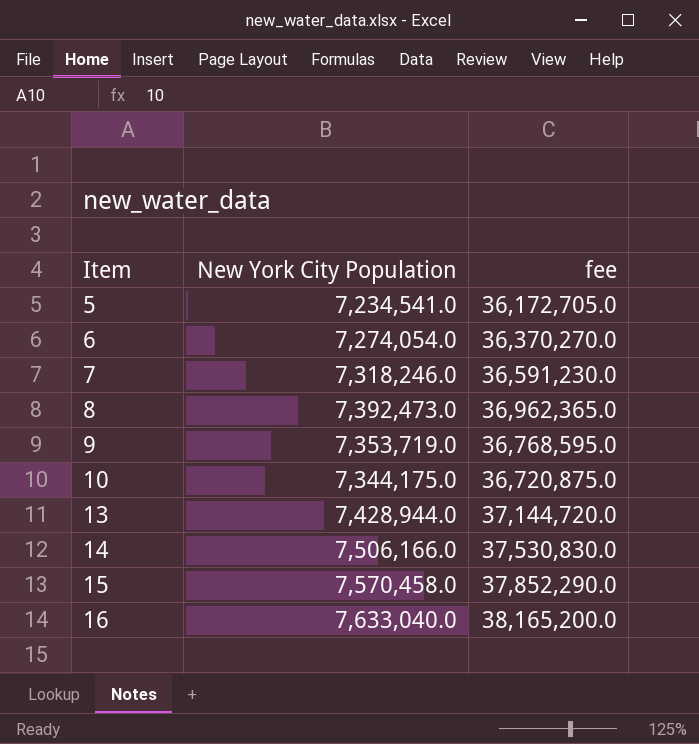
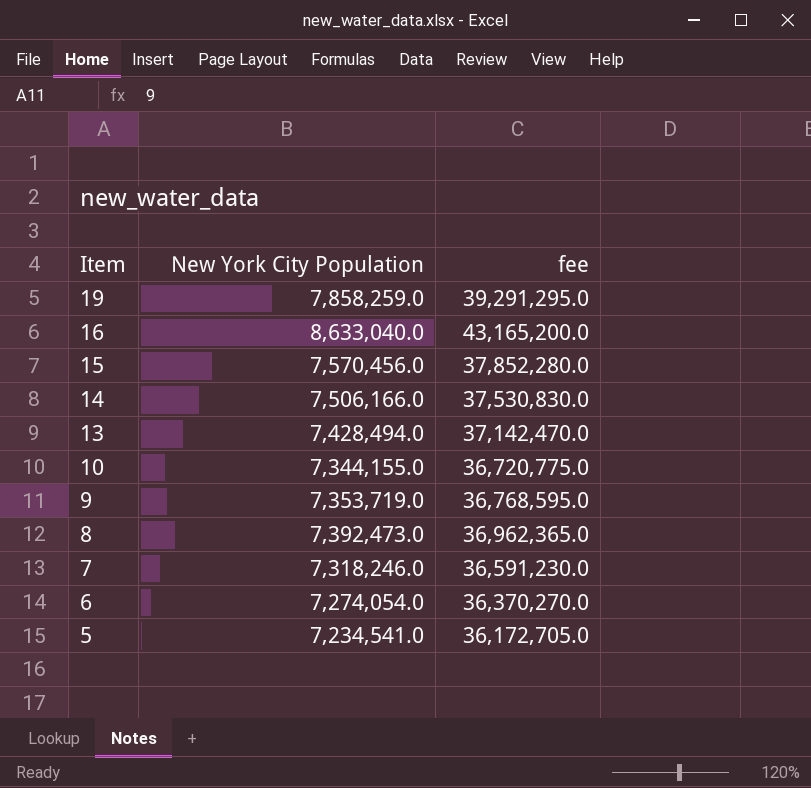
row order: Item ascending -> Item descending
row 19: none -> 7,858,259.0 | 39,291,295.0
16 | New York City Population: 7,633,040.0 -> 8,633,040.0
16 | fee: 38,165,200.0 -> 43,165,200.0
15 | New York City Population: 7,570,458.0 -> 7,570,456.0
15 | fee: 37,852,290.0 -> 37,852,280.0
13 | New York City Population: 7,428,944.0 -> 7,428,494.0
13 | fee: 37,144,720.0 -> 37,142,470.0
10 | New York City Population: 7,344,175.0 -> 7,344,155.0
10 | fee: 36,720,875.0 -> 36,720,775.0

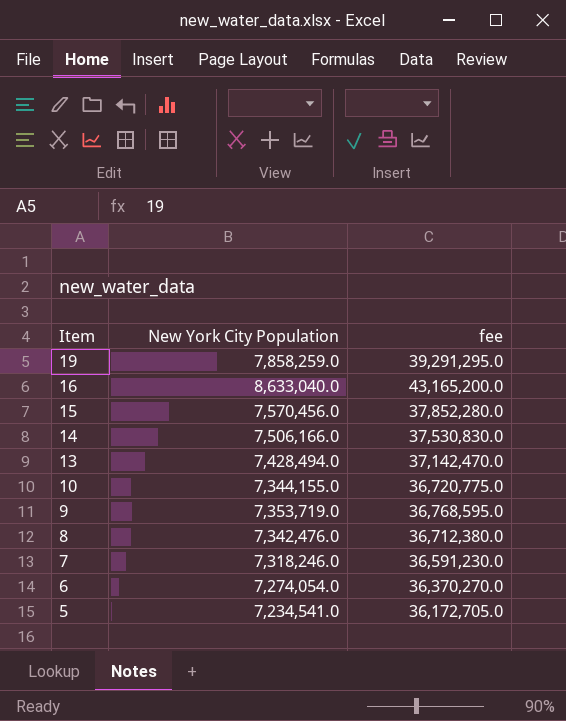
8 | New York City Population: 7,392,473.0 -> 7,342,476.0
8 | fee: 36,962,365.0 -> 36,712,380.0

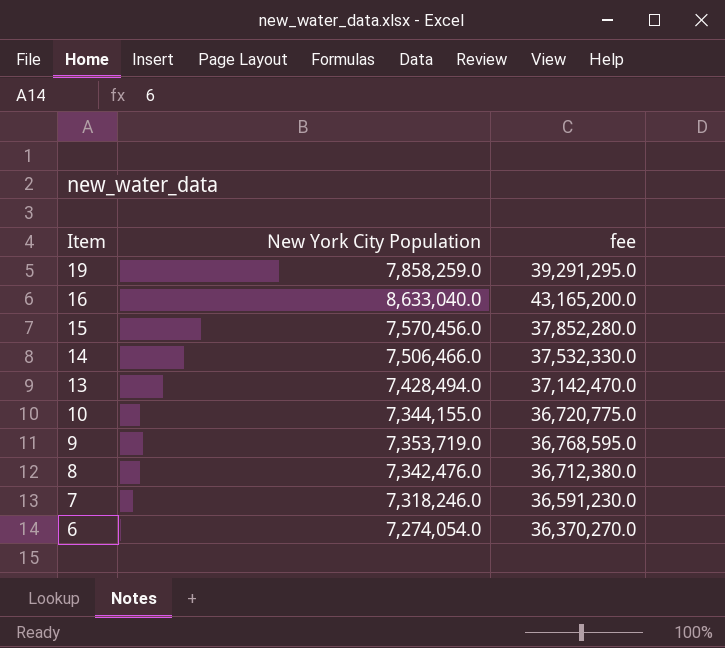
row 5: 7,234,541.0 | 36,172,705.0 -> none
14 | New York City Population: 7,506,166.0 -> 7,506,466.0
14 | fee: 37,530,830.0 -> 37,532,330.0

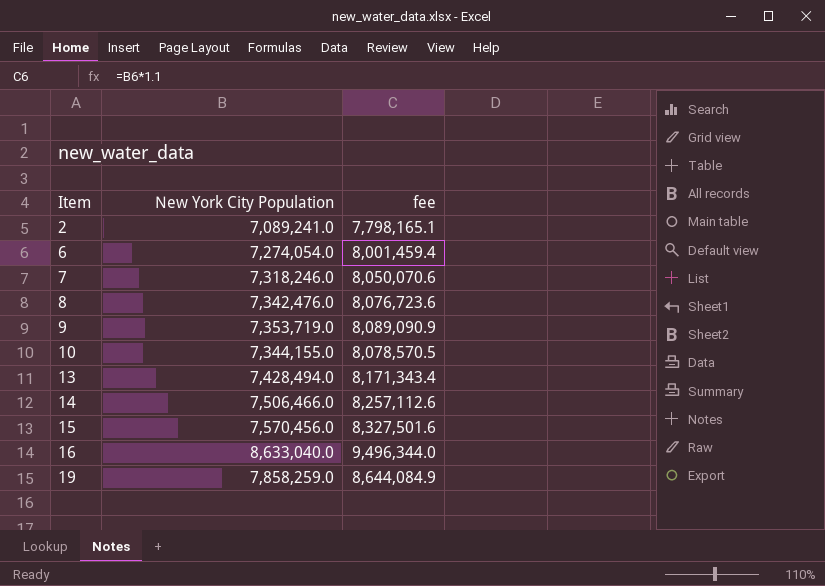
row order: Item descending -> Item ascending
column fee | formula: [New York City Population] * 5 -> [New York City Population] * 1.1
row 2: none -> 7,089,241.0 | 7,798,165.1

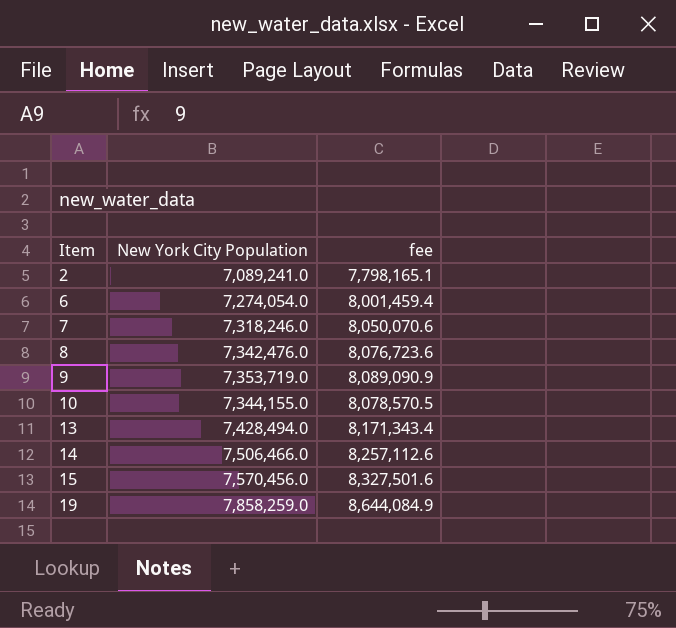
row 16: 8,633,040.0 | 9,496,344.0 -> none

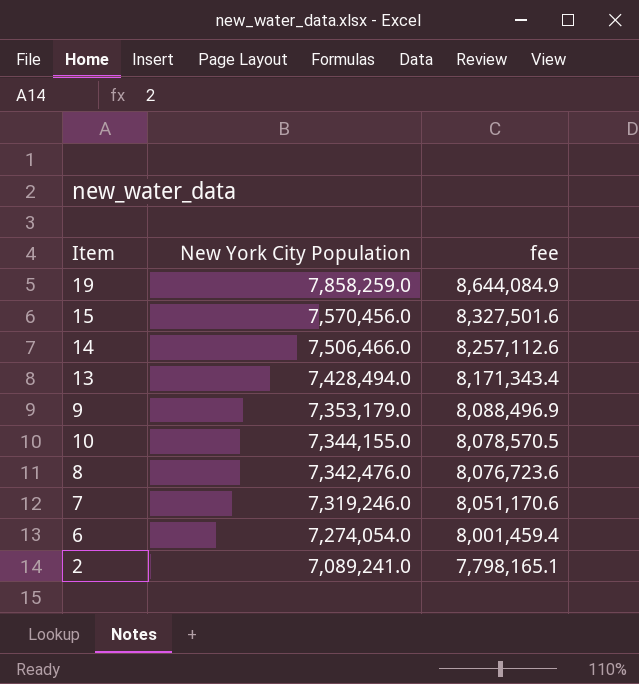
row order: Item ascending -> New York City Population descending
9 | New York City Population: 7,353,719.0 -> 7,353,179.0
9 | fee: 8,089,090.9 -> 8,088,496.9
7 | New York City Population: 7,318,246.0 -> 7,319,246.0
7 | fee: 8,050,070.6 -> 8,051,170.6

